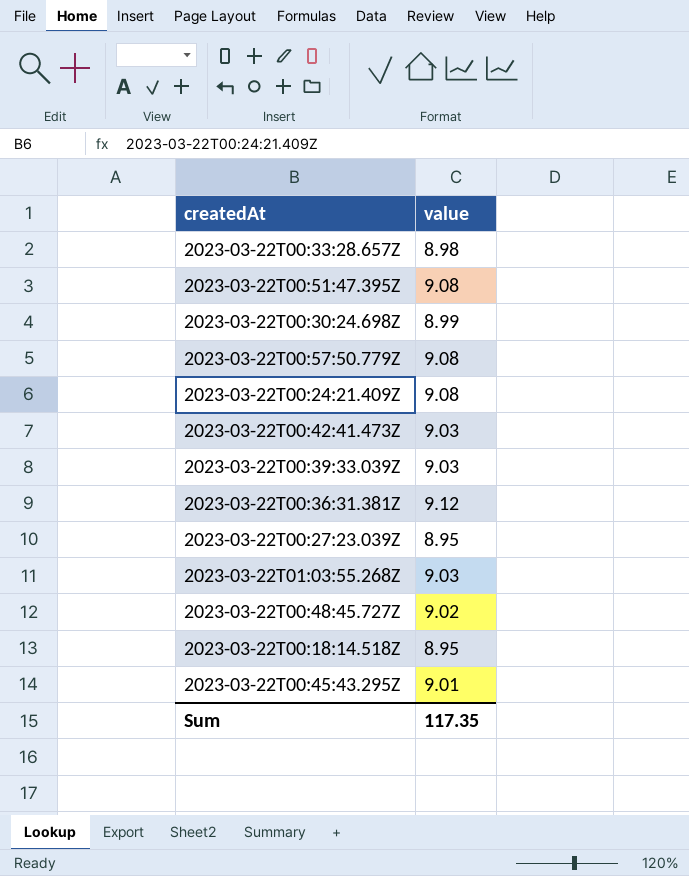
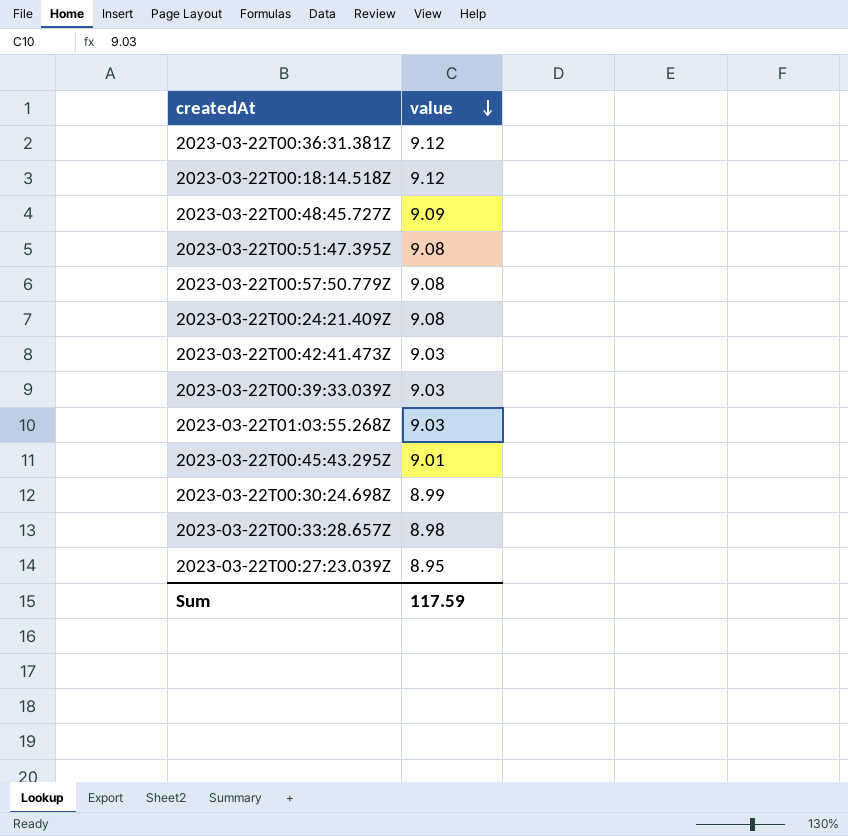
row order: none -> value descending
2023-03-22T00:18:14.518Z | value: 8.95 -> 9.12
2023-03-22T00:48:45.727Z | value: 9.02 -> 9.09
Sum | value: 117.35 -> 117.59

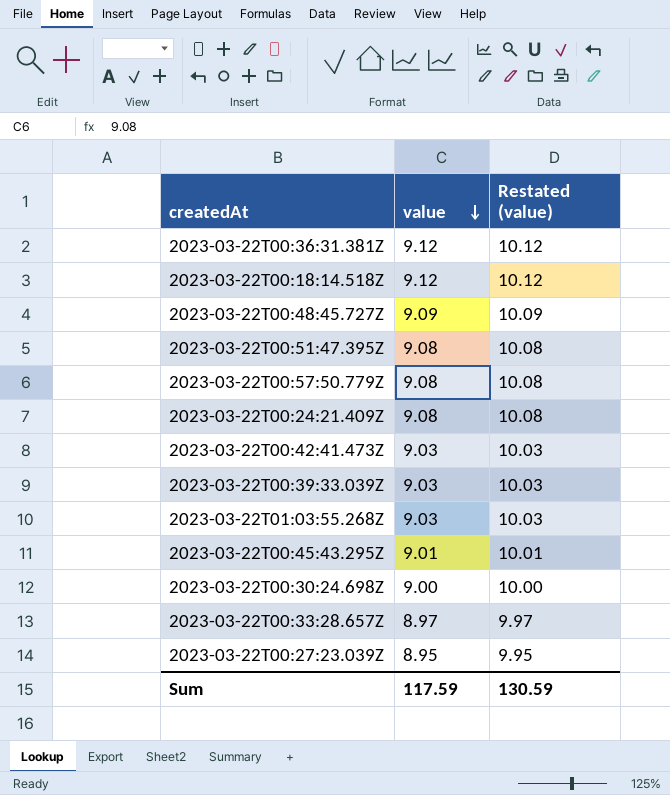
column Restated (value) | formula: none -> [value] + 1
2023-03-22T00:30:24.698Z | value: 8.99 -> 9.00
2023-03-22T00:33:28.657Z | value: 8.98 -> 8.97

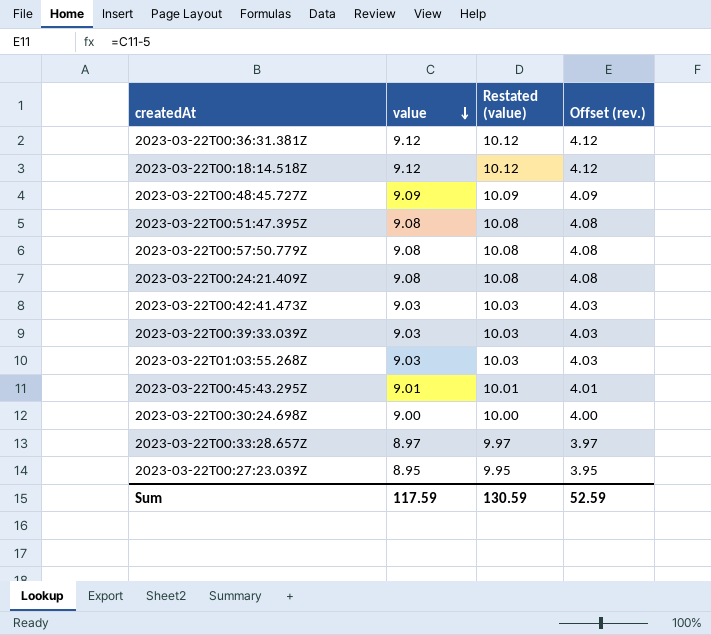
column Offset (rev.) | formula: none -> [value] - 5

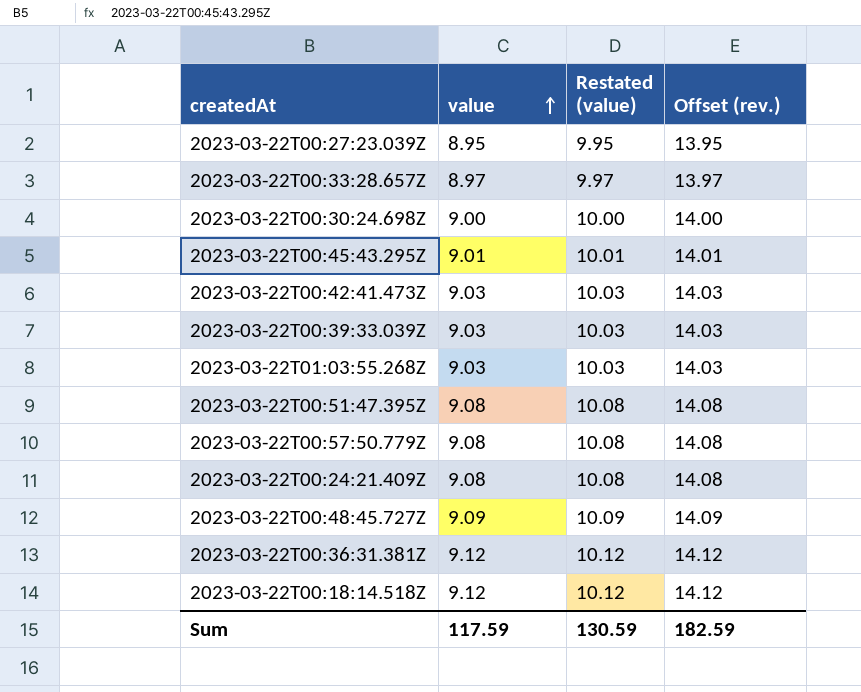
row order: value descending -> value ascending
column Offset (rev.) | formula: [value] - 5 -> [value] + 5
Sum | Offset (rev.): 52.59 -> 182.59

